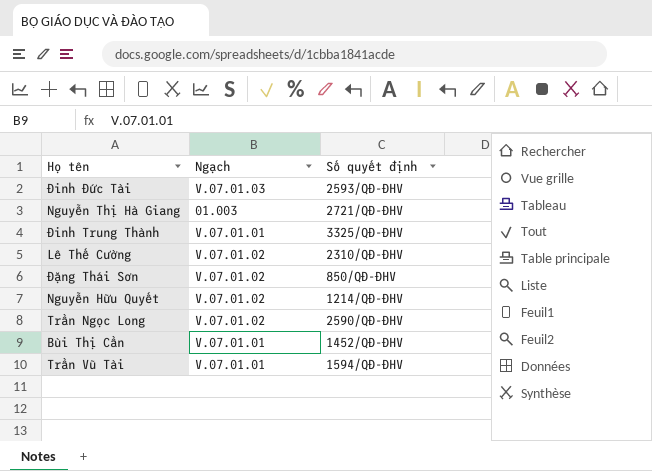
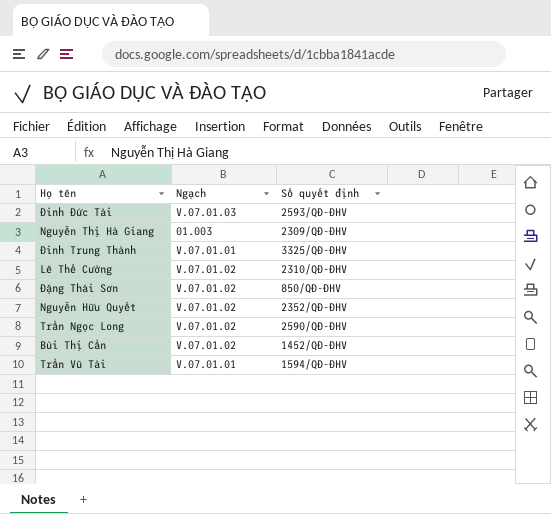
Nguyễn Thị Hà Giang | Số quyết định: 2721/QĐ-ĐHV -> 2309/QĐ-ĐHV
Nguyễn Hữu Quyết | Số quyết định: 1214/QĐ-ĐHV -> 2352/QĐ-ĐHV
Bùi Thị Cần | Ngạch: V.07.01.01 -> V.07.01.02

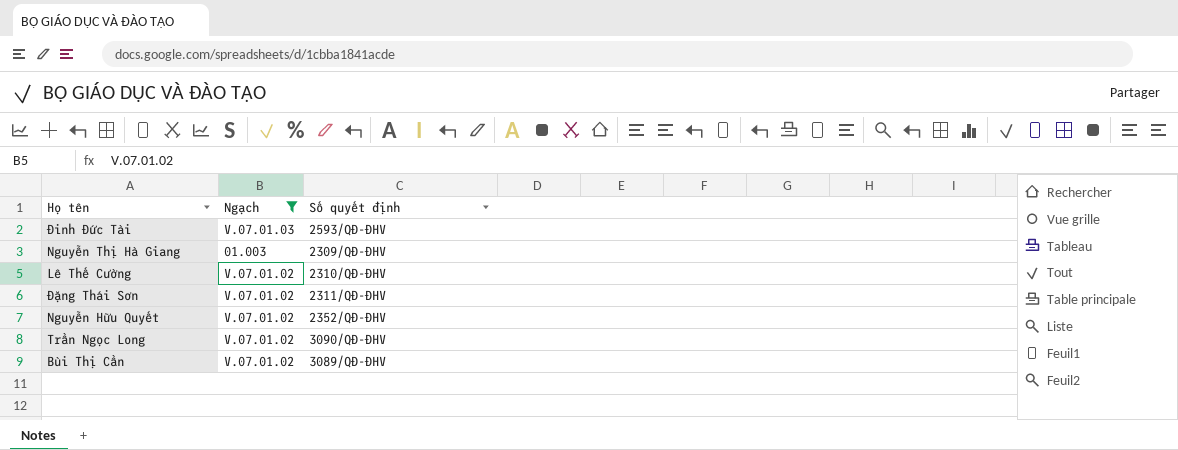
filter: none -> Ngạch != V.07.01.01
Đặng Thái Sơn | Số quyết định: 850/QĐ-ĐHV -> 2311/QĐ-ĐHV
Trần Ngọc Long | Số quyết định: 2590/QĐ-ĐHV -> 3090/QĐ-ĐHV
Bùi Thị Cần | Số quyết định: 1452/QĐ-ĐHV -> 3089/QĐ-ĐHV

